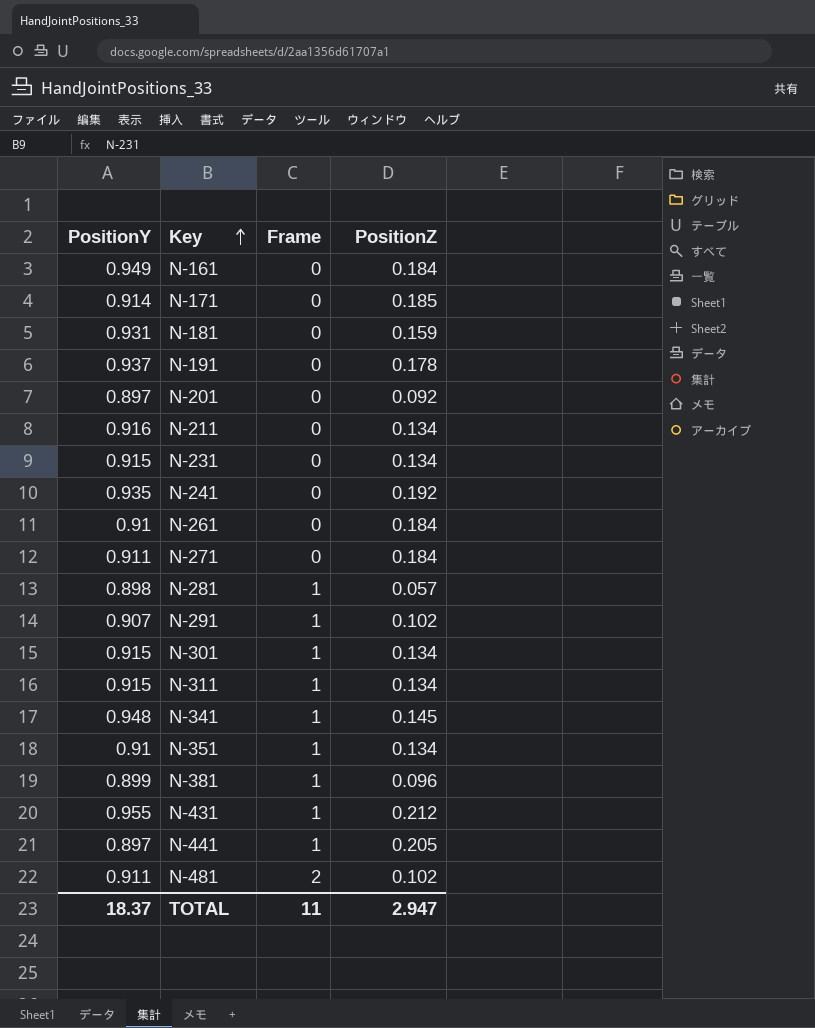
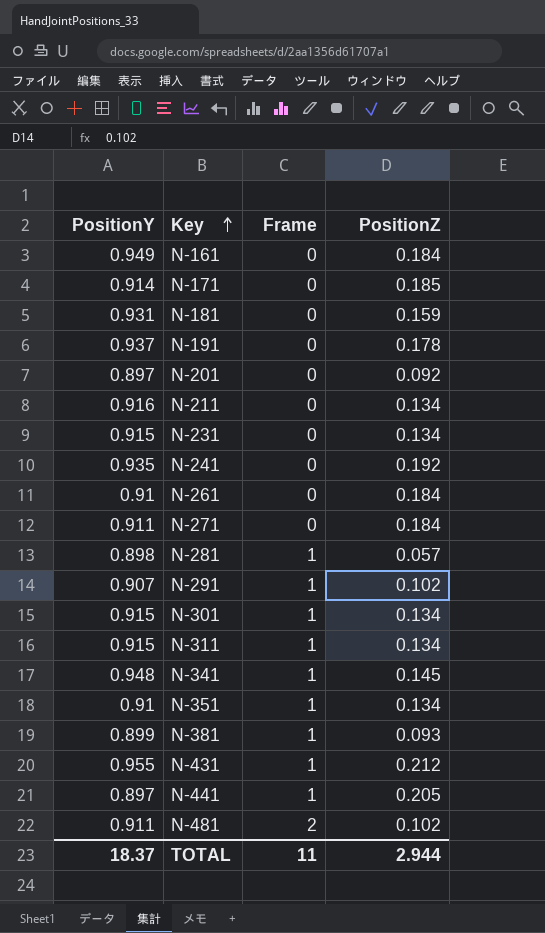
N-381 | PositionZ: 0.096 -> 0.093
TOTAL | PositionZ: 2.947 -> 2.944

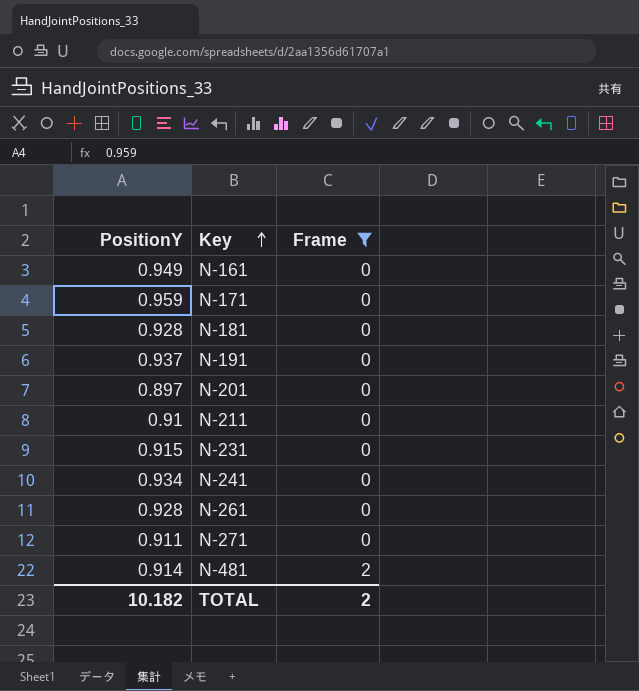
filter: none -> Frame != 1
column PositionZ | position: 4 -> none
N-171 | PositionY: 0.914 -> 0.959
N-181 | PositionY: 0.931 -> 0.928
N-211 | PositionY: 0.916 -> 0.91
N-241 | PositionY: 0.935 -> 0.934
N-261 | PositionY: 0.91 -> 0.928
N-481 | PositionY: 0.911 -> 0.914
TOTAL | PositionY: 18.37 -> 10.182
TOTAL | Frame: 11 -> 2

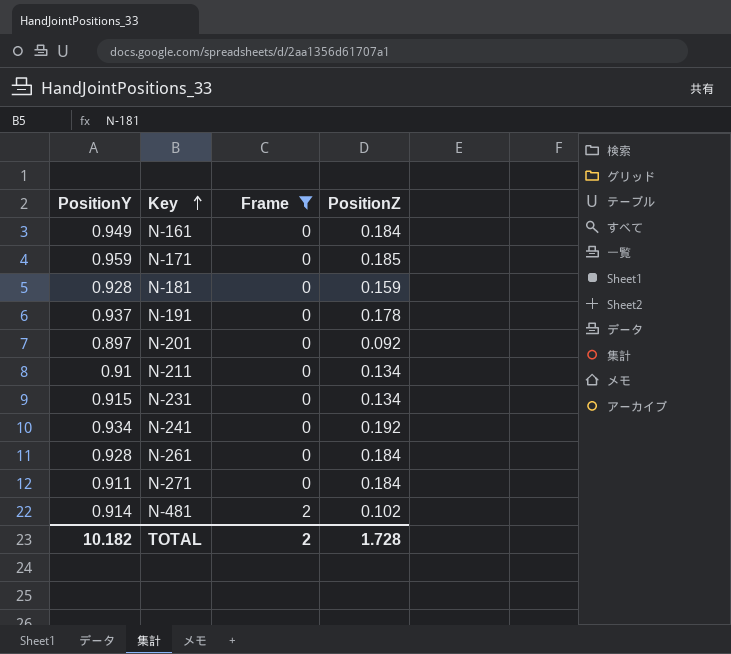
column PositionZ | position: none -> 4

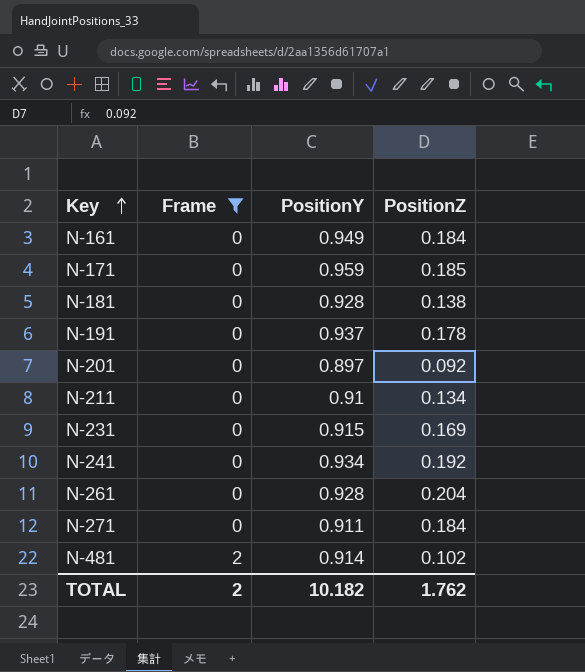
column PositionY | position: 1 -> 3
N-181 | PositionZ: 0.159 -> 0.138
N-231 | PositionZ: 0.134 -> 0.169
N-261 | PositionZ: 0.184 -> 0.204
TOTAL | PositionZ: 1.728 -> 1.762

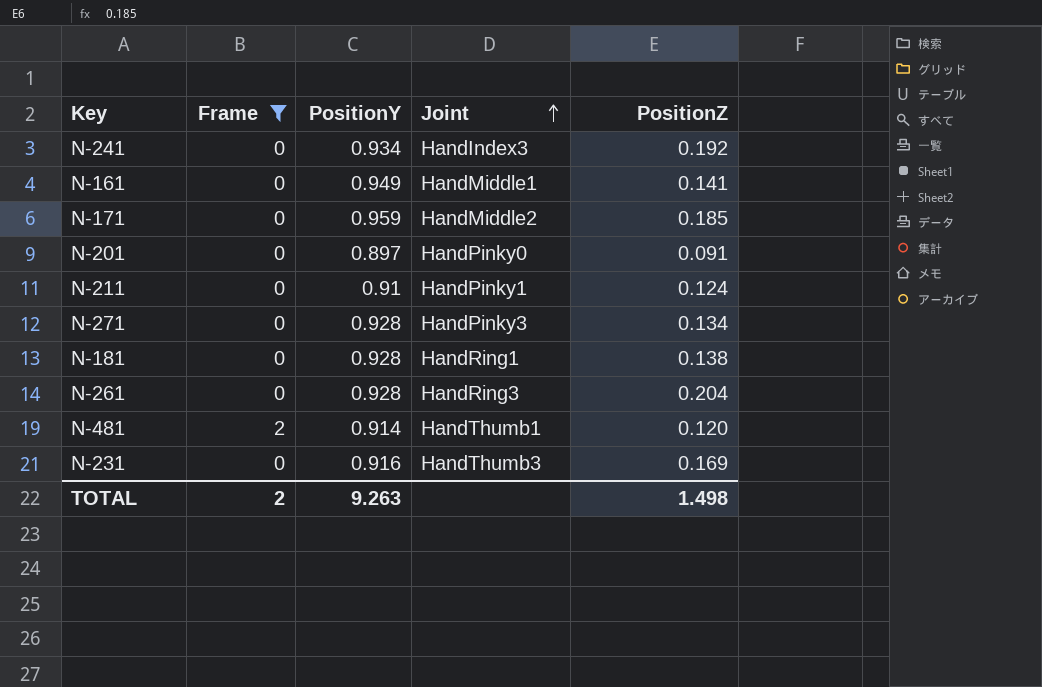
row order: Key ascending -> Joint ascending
column Joint | position: none -> 4
row N-191: 0 | 0.937 | 0.178 -> none
N-161 | PositionZ: 0.184 -> 0.141
N-201 | PositionZ: 0.092 -> 0.091
N-211 | PositionZ: 0.134 -> 0.124
N-271 | PositionY: 0.911 -> 0.928
N-271 | PositionZ: 0.184 -> 0.134
N-481 | PositionZ: 0.102 -> 0.120
N-231 | PositionY: 0.915 -> 0.916
TOTAL | PositionY: 10.182 -> 9.263
TOTAL | PositionZ: 1.762 -> 1.498

